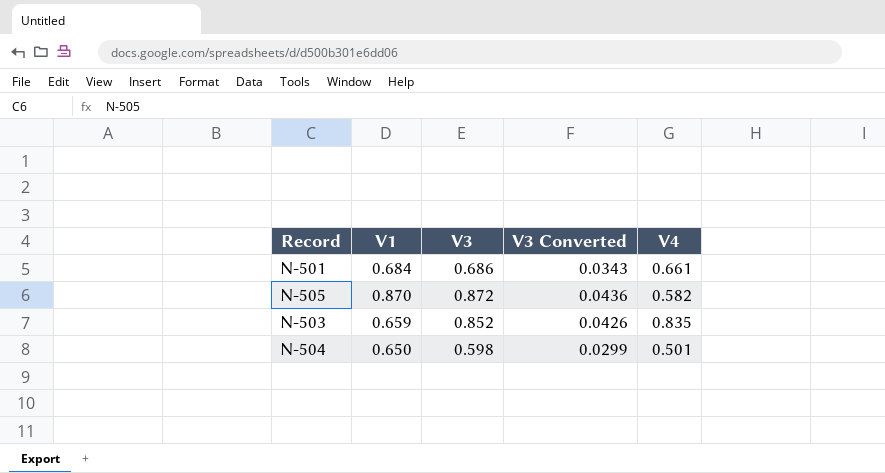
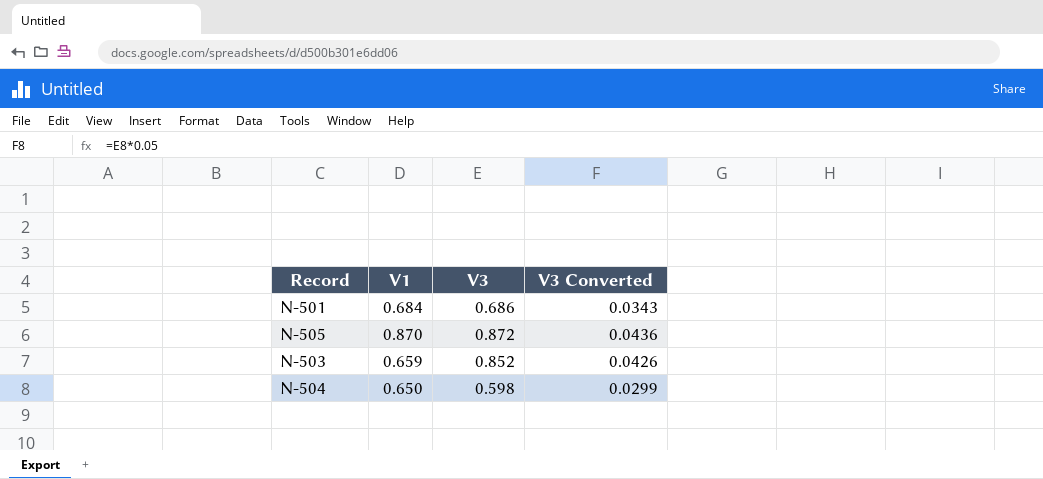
column V4 | position: 5 -> none

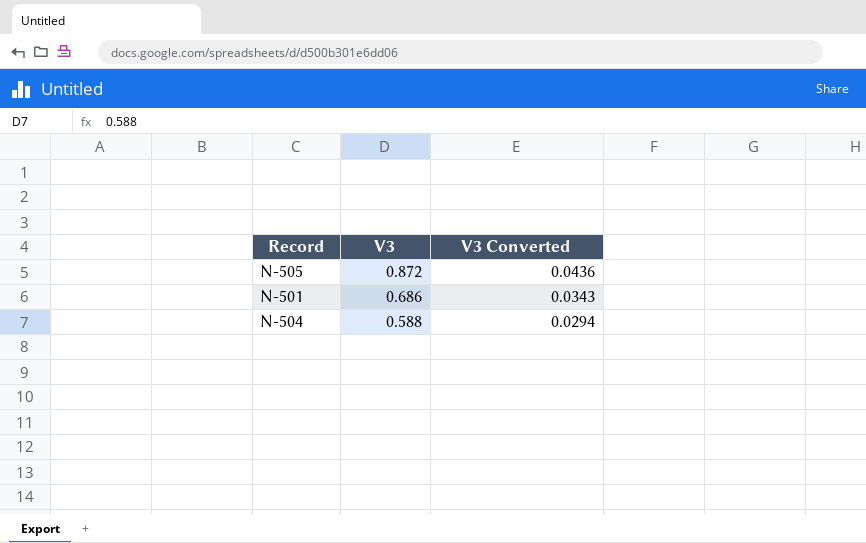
row order: none -> V3 descending
column V1 | position: 2 -> none
row N-503: 0.659 | 0.852 | 0.0426 -> none
N-504 | V3: 0.598 -> 0.588
N-504 | V3 Converted: 0.0299 -> 0.0294

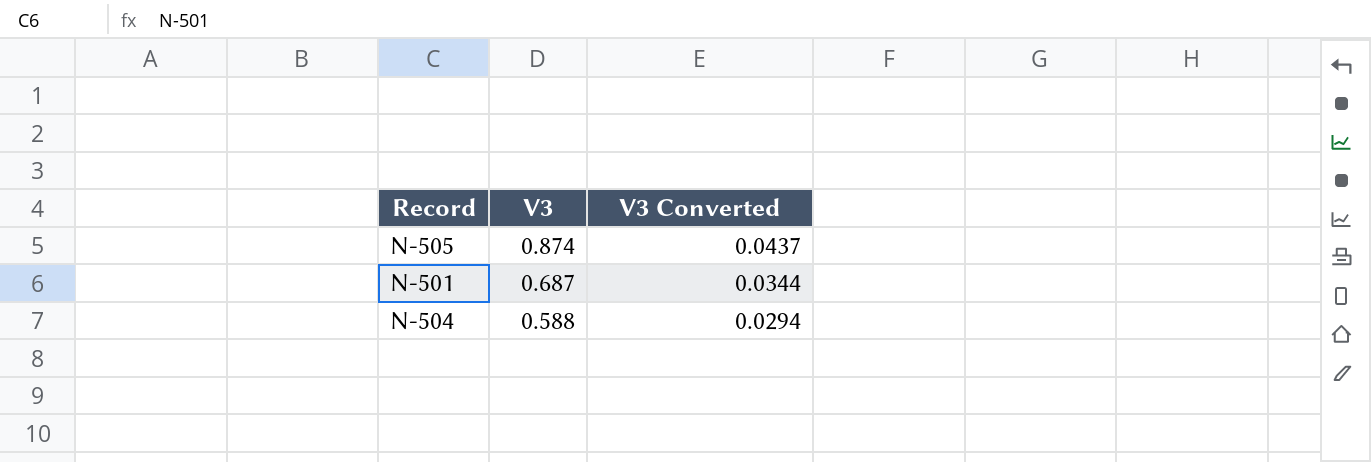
N-505 | V3: 0.872 -> 0.874
N-505 | V3 Converted: 0.0436 -> 0.0437
N-501 | V3: 0.686 -> 0.687
N-501 | V3 Converted: 0.0343 -> 0.0344

